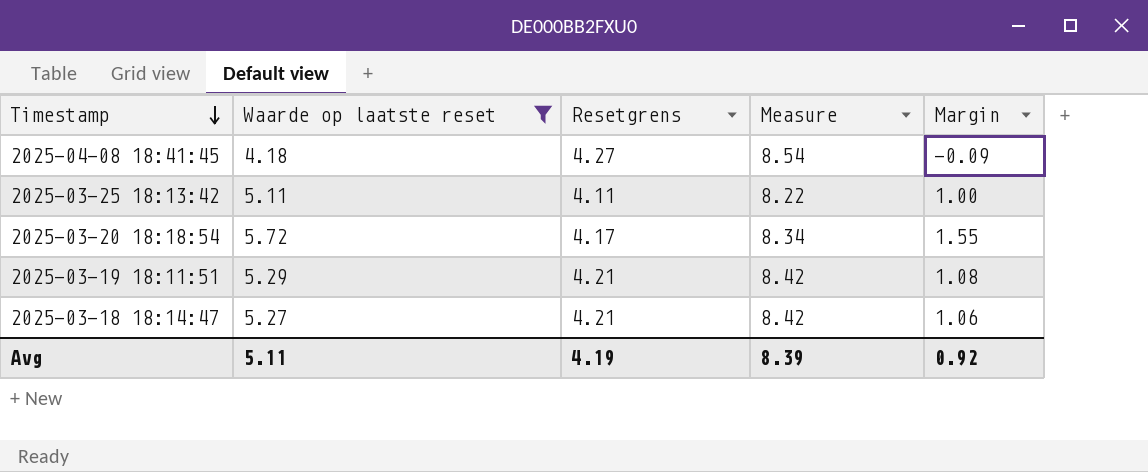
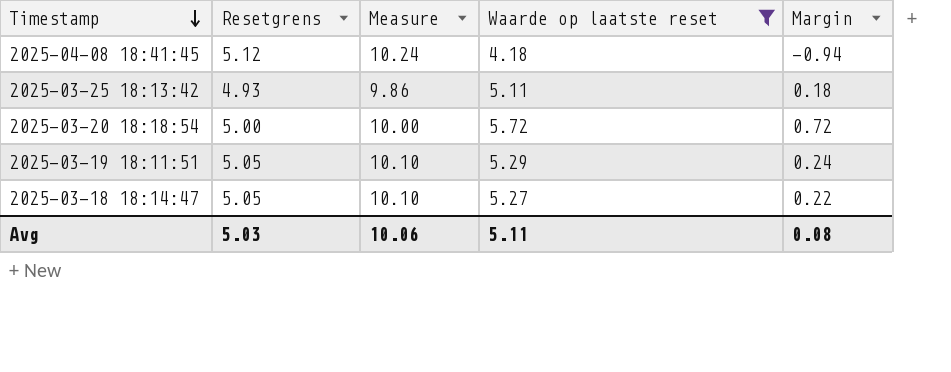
column Waarde op laatste reset | position: 2 -> 4
2025-04-08 18:41:45 | Resetgrens: 4.27 -> 5.12
2025-04-08 18:41:45 | Measure: 8.54 -> 10.24
2025-04-08 18:41:45 | Margin: -0.09 -> -0.94
2025-03-25 18:13:42 | Resetgrens: 4.11 -> 4.93
2025-03-25 18:13:42 | Measure: 8.22 -> 9.86
2025-03-25 18:13:42 | Margin: 1.00 -> 0.18
2025-03-20 18:18:54 | Resetgrens: 4.17 -> 5.00
2025-03-20 18:18:54 | Measure: 8.34 -> 10.00
2025-03-20 18:18:54 | Margin: 1.55 -> 0.72
2025-03-19 18:11:51 | Resetgrens: 4.21 -> 5.05
2025-03-19 18:11:51 | Measure: 8.42 -> 10.10
2025-03-19 18:11:51 | Margin: 1.08 -> 0.24
2025-03-18 18:14:47 | Resetgrens: 4.21 -> 5.05
2025-03-18 18:14:47 | Measure: 8.42 -> 10.10
2025-03-18 18:14:47 | Margin: 1.06 -> 0.22
Avg | Resetgrens: 4.19 -> 5.03
Avg | Measure: 8.39 -> 10.06
Avg | Margin: 0.92 -> 0.08

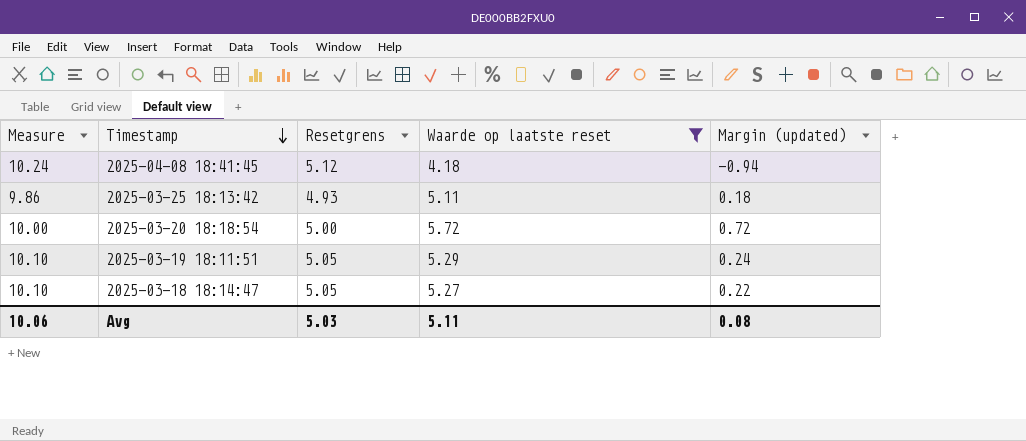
column Measure | position: 3 -> 1
column name: Margin -> Margin (updated)

